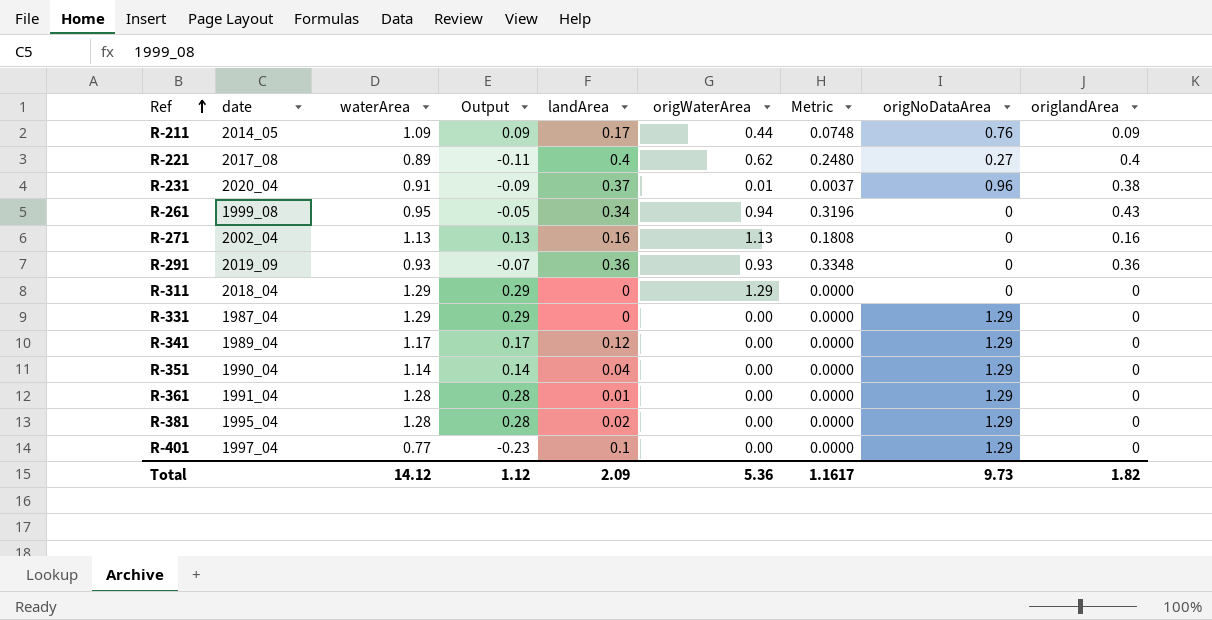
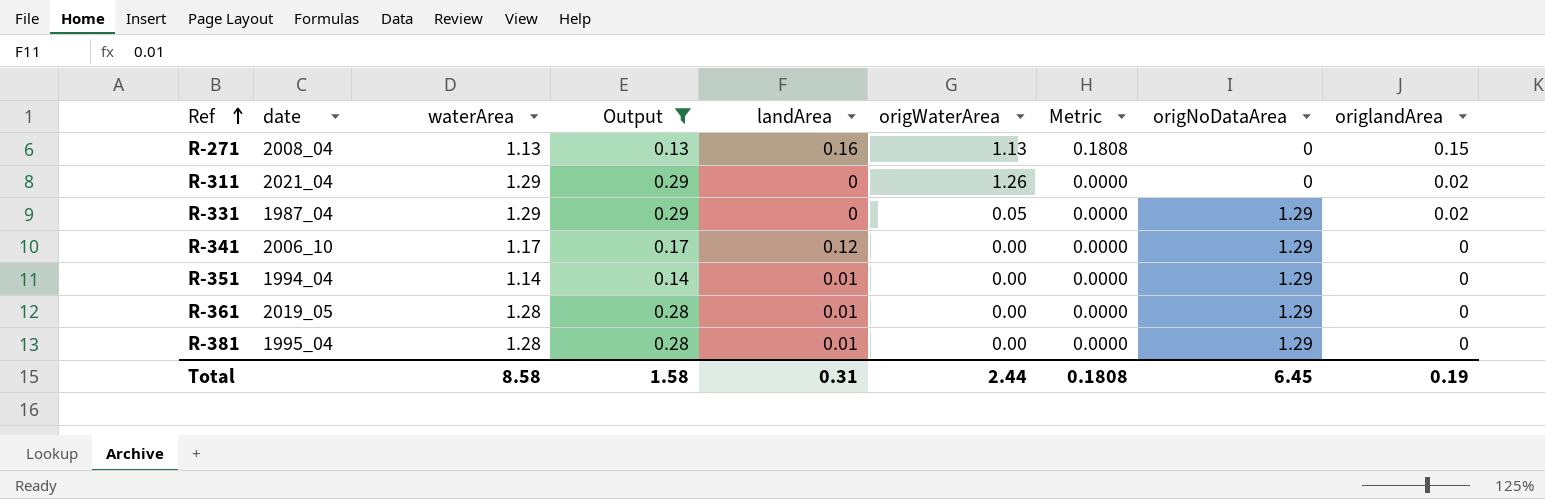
filter: none -> Output >= 0.13
R-271 | date: 2002_04 -> 2008_04
R-271 | origlandArea: 0.16 -> 0.15
R-311 | date: 2018_04 -> 2021_04
R-311 | origWaterArea: 1.29 -> 1.26
R-311 | origlandArea: 0 -> 0.02
R-331 | origWaterArea: 0.00 -> 0.05
R-331 | origlandArea: 0 -> 0.02
R-341 | date: 1989_04 -> 2006_10
R-351 | date: 1990_04 -> 1994_04
R-351 | landArea: 0.04 -> 0.01
R-361 | date: 1991_04 -> 2019_05
R-381 | landArea: 0.02 -> 0.01
Total | waterArea: 14.12 -> 8.58
Total | Output: 1.12 -> 1.58
Total | landArea: 2.09 -> 0.31
Total | origWaterArea: 5.36 -> 2.44
Total | Metric: 1.1617 -> 0.1808
Total | origNoDataArea: 9.73 -> 6.45
Total | origlandArea: 1.82 -> 0.19

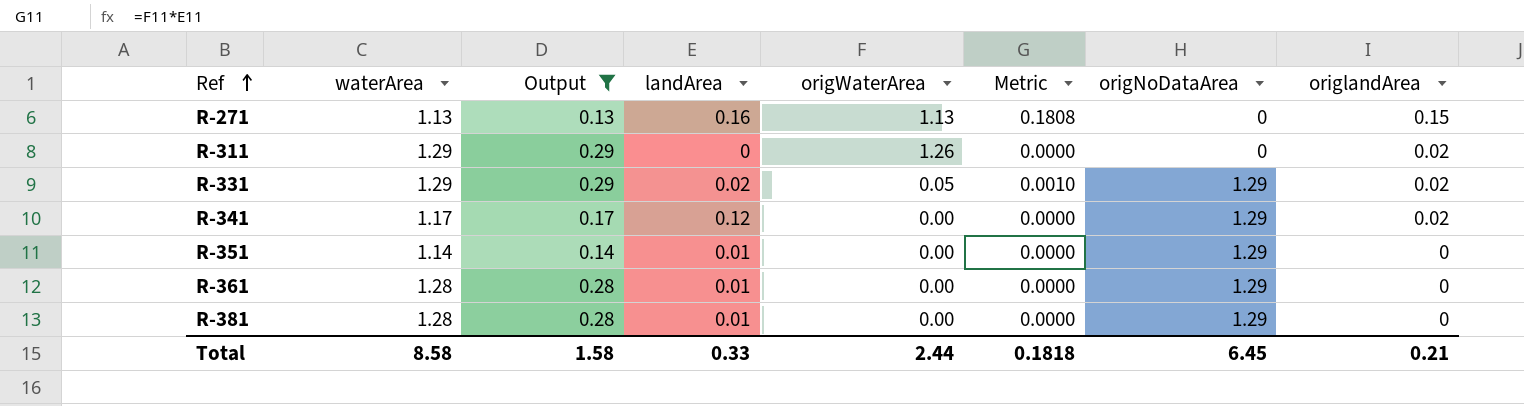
column date | position: 2 -> none
R-331 | landArea: 0 -> 0.02
R-331 | Metric: 0.0000 -> 0.0010
R-341 | origlandArea: 0 -> 0.02
Total | landArea: 0.31 -> 0.33
Total | Metric: 0.1808 -> 0.1818
Total | origlandArea: 0.19 -> 0.21

